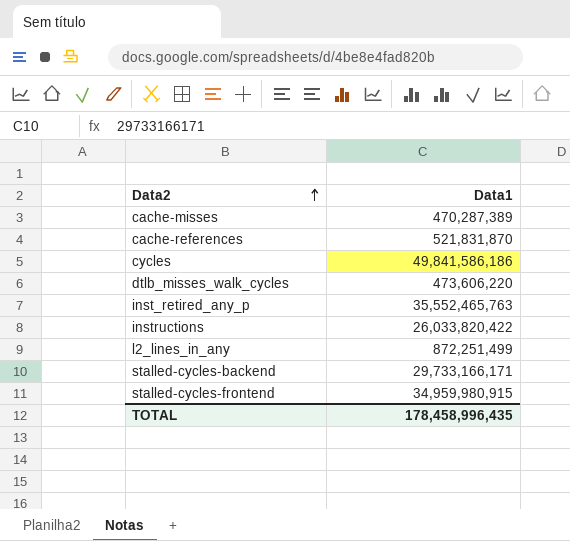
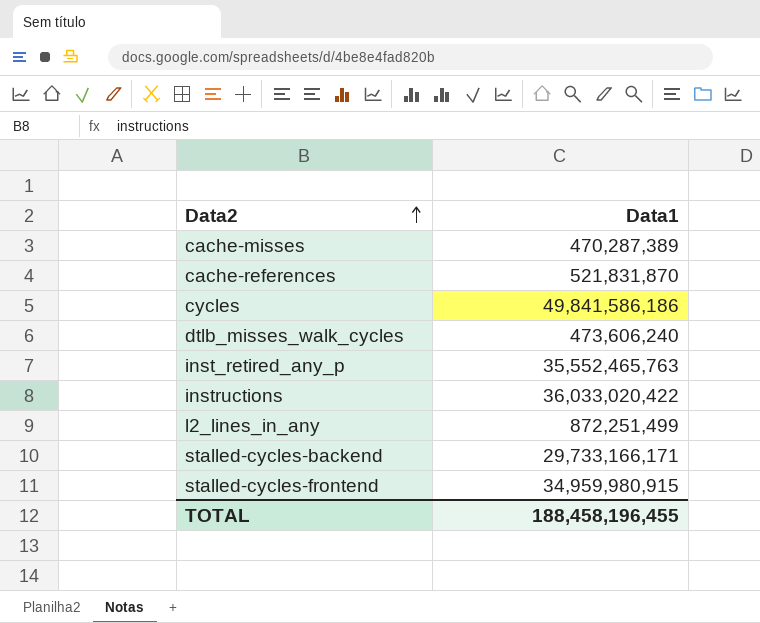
dtlb_misses_walk_cycles | Data1: 473,606,220 -> 473,606,240
instructions | Data1: 26,033,820,422 -> 36,033,020,422
TOTAL | Data1: 178,458,996,435 -> 188,458,196,455

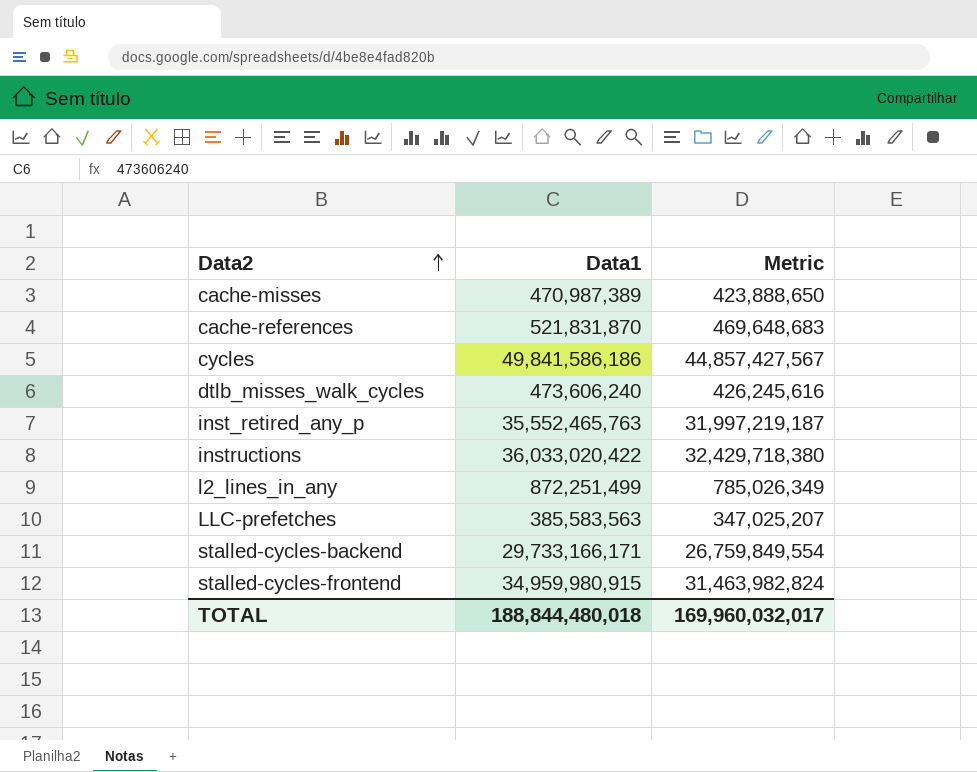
column Metric | formula: none -> [Data1] * 0.9
cache-misses | Data1: 470,287,389 -> 470,987,389
row LLC-prefetches: none -> 385,583,563 | 347,025,207
TOTAL | Data1: 188,458,196,455 -> 188,844,480,018

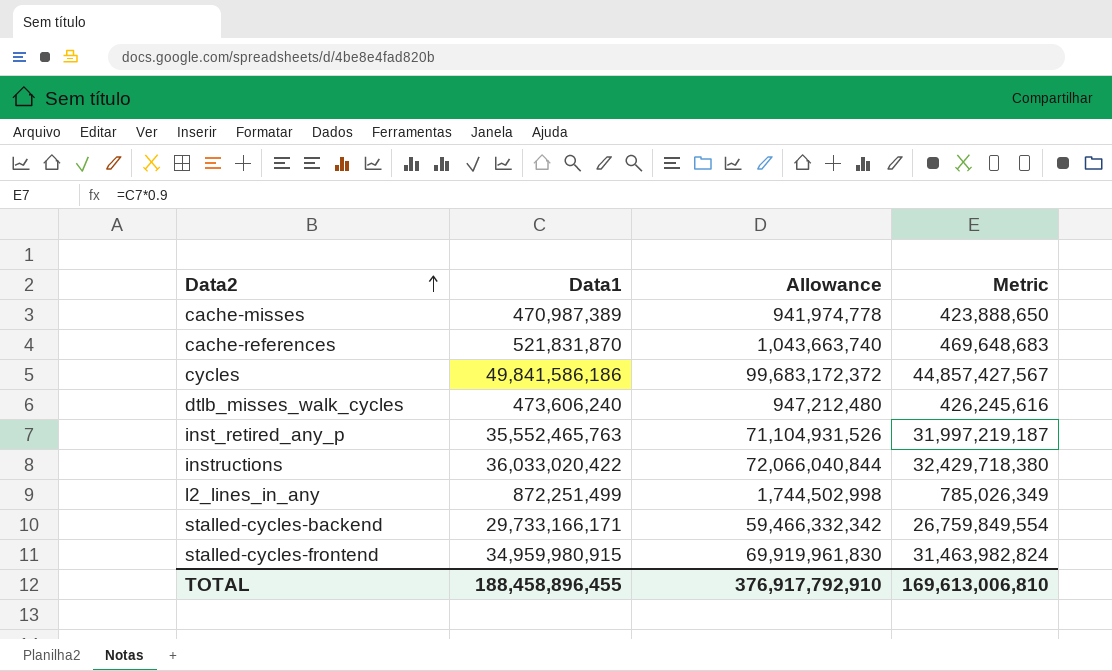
column Allowance | formula: none -> [Data1] * 2
row LLC-prefetches: 385,583,563 | 347,025,207 -> none
TOTAL | Data1: 188,844,480,018 -> 188,458,896,455
TOTAL | Metric: 169,960,032,017 -> 169,613,006,810

